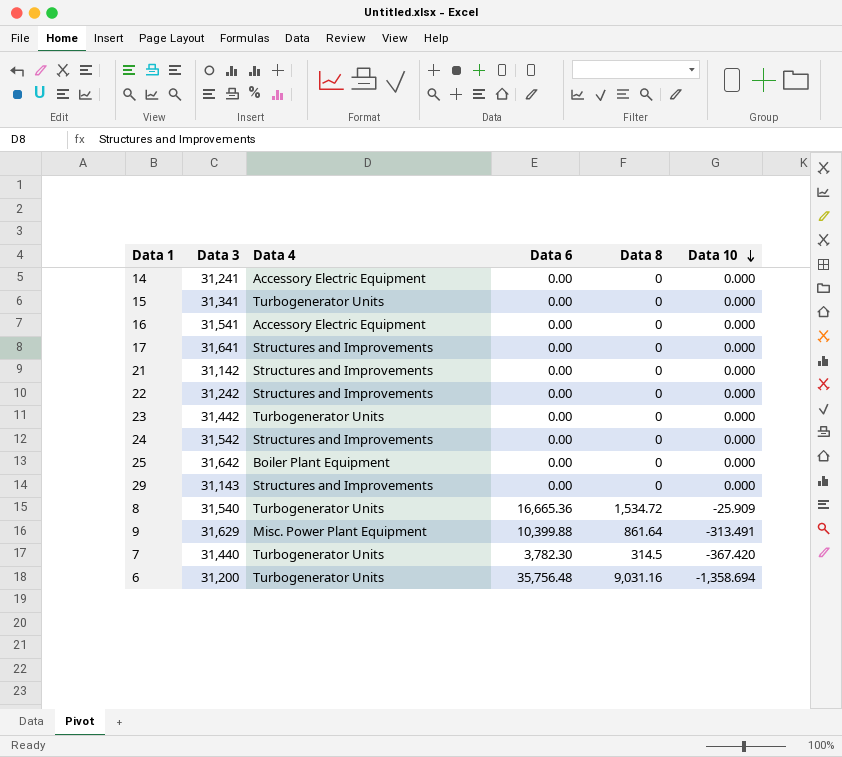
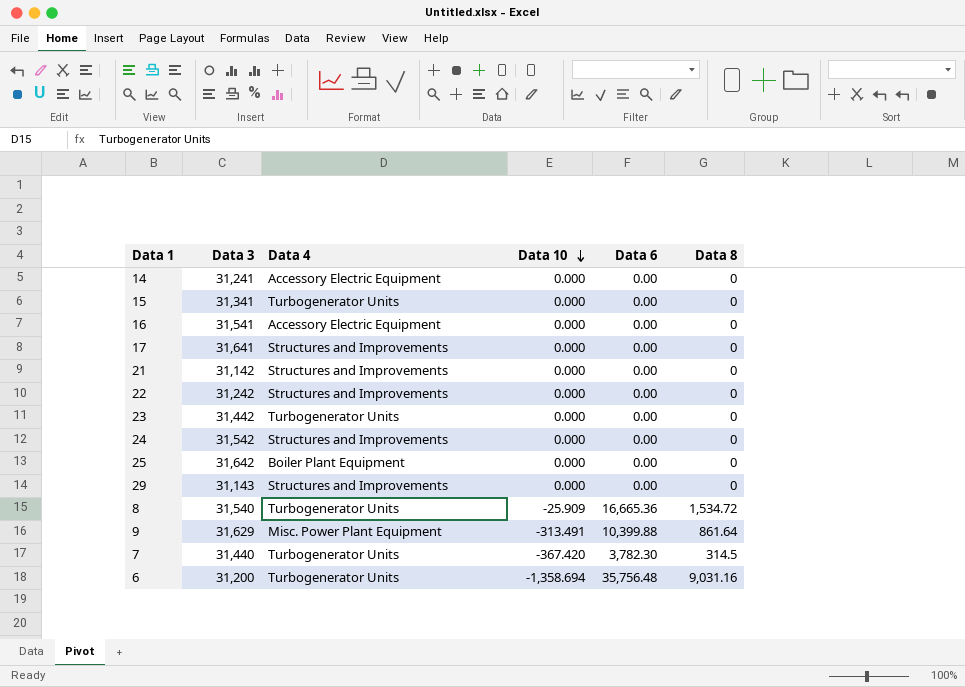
column Data 10 | position: 6 -> 4

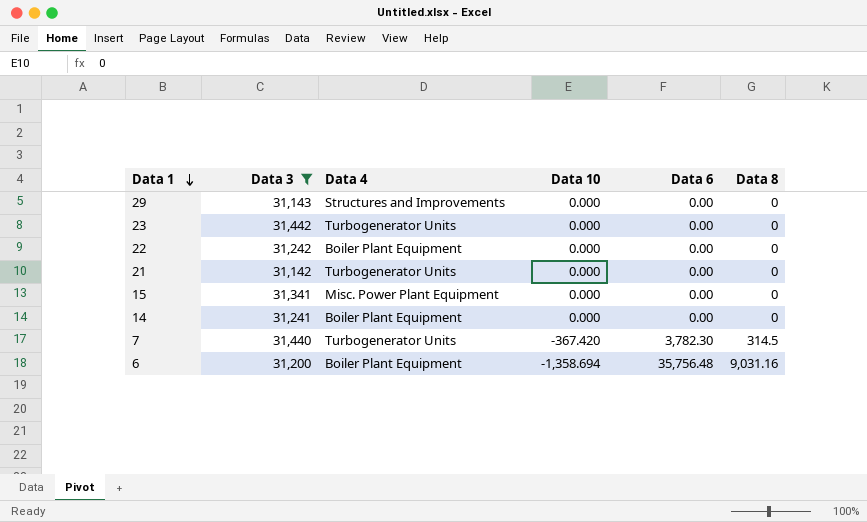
filter: none -> Data 3 <= 31,442
row order: Data 10 descending -> Data 1 descending
22 | Data 4: Structures and Improvements -> Boiler Plant Equipment
21 | Data 4: Structures and Improvements -> Turbogenerator Units
15 | Data 4: Turbogenerator Units -> Misc. Power Plant Equipment
14 | Data 4: Accessory Electric Equipment -> Boiler Plant Equipment
6 | Data 4: Turbogenerator Units -> Boiler Plant Equipment

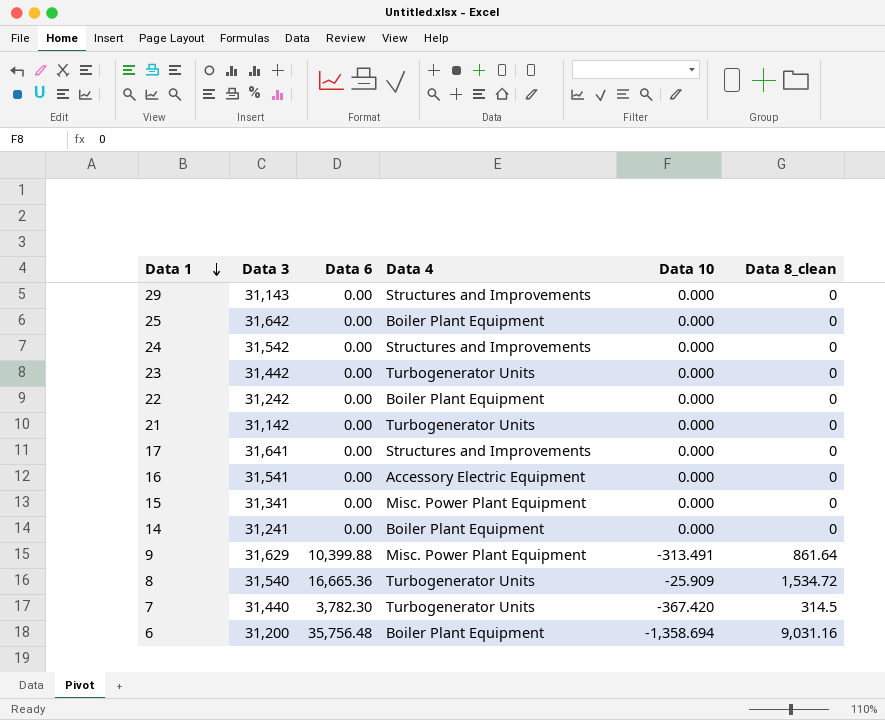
filter: Data 3 <= 31,442 -> none
column Data 6 | position: 5 -> 3
column name: Data 8 -> Data 8_clean

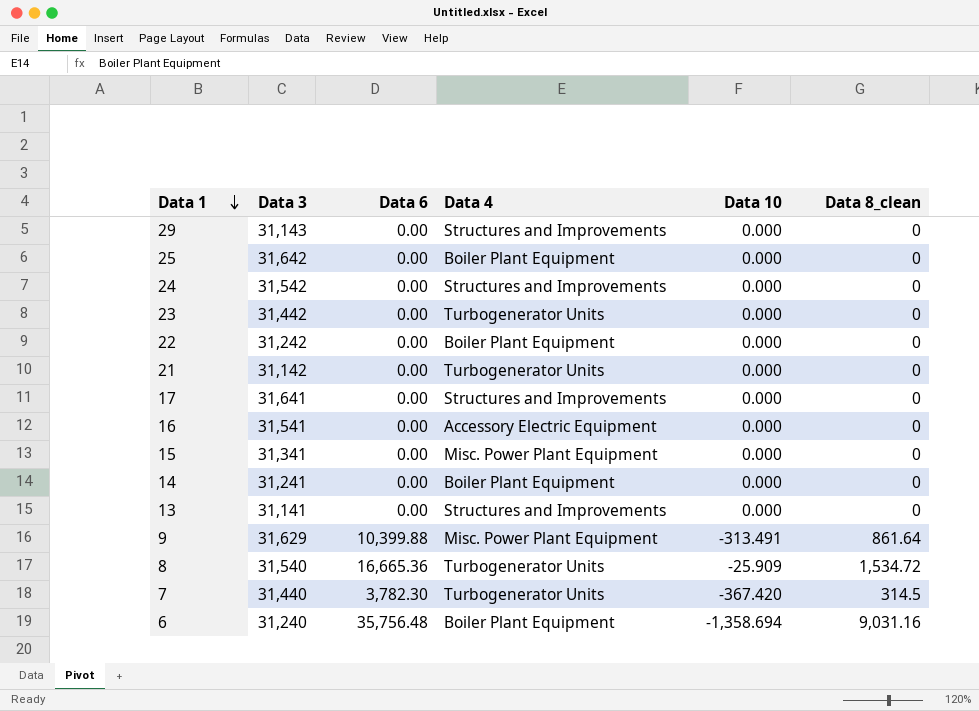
row 13: none -> 31,141 | 0.00 | Structures and Improvements | 0.000 | 0
6 | Data 3: 31,200 -> 31,240

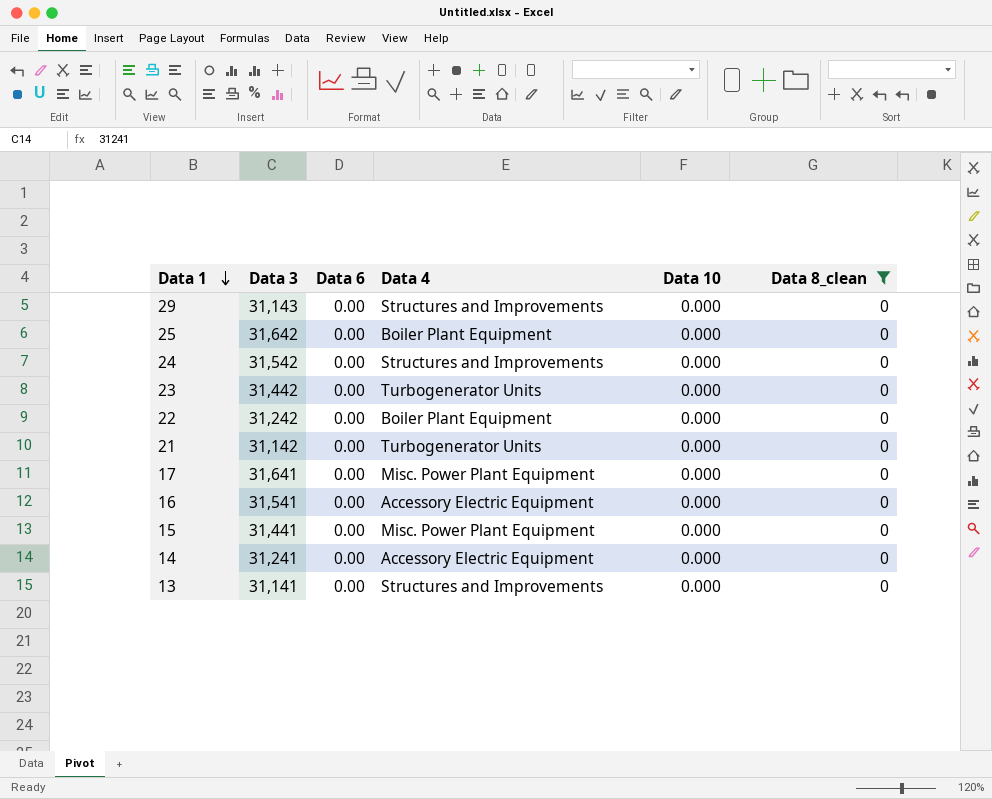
filter: none -> Data 8_clean = 0
17 | Data 4: Structures and Improvements -> Misc. Power Plant Equipment
15 | Data 3: 31,341 -> 31,441
14 | Data 4: Boiler Plant Equipment -> Accessory Electric Equipment

